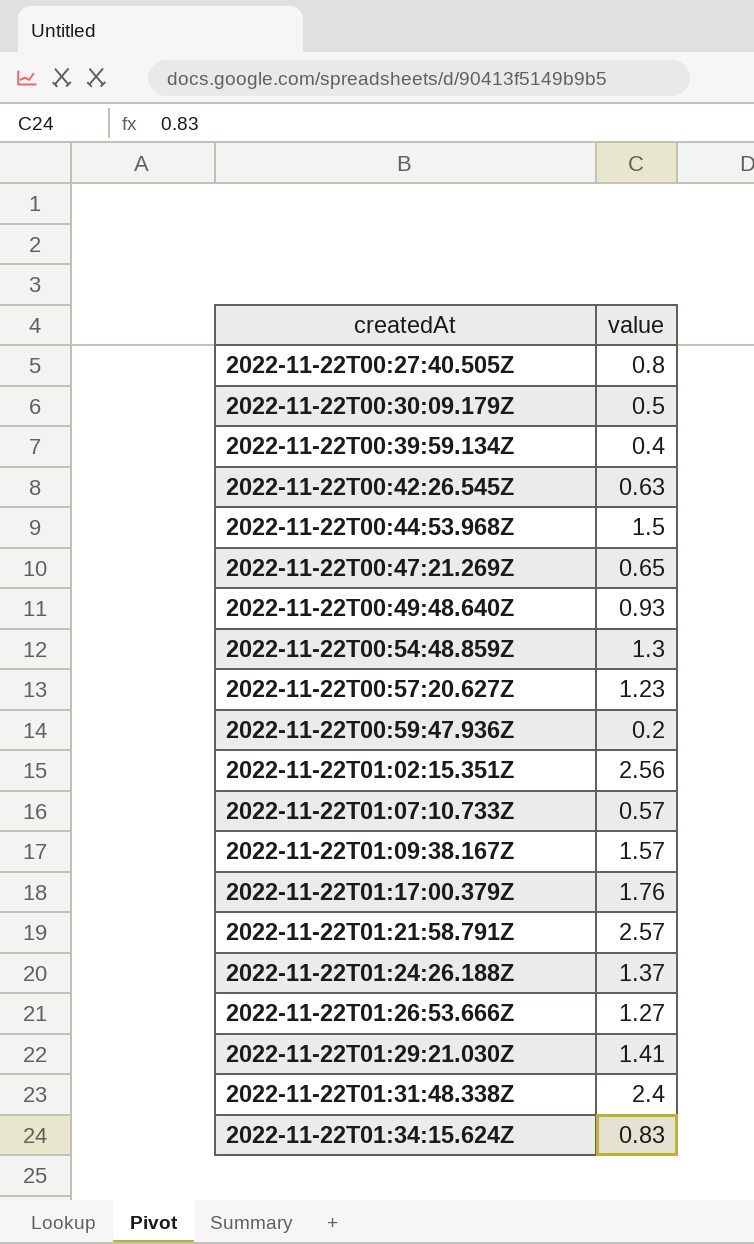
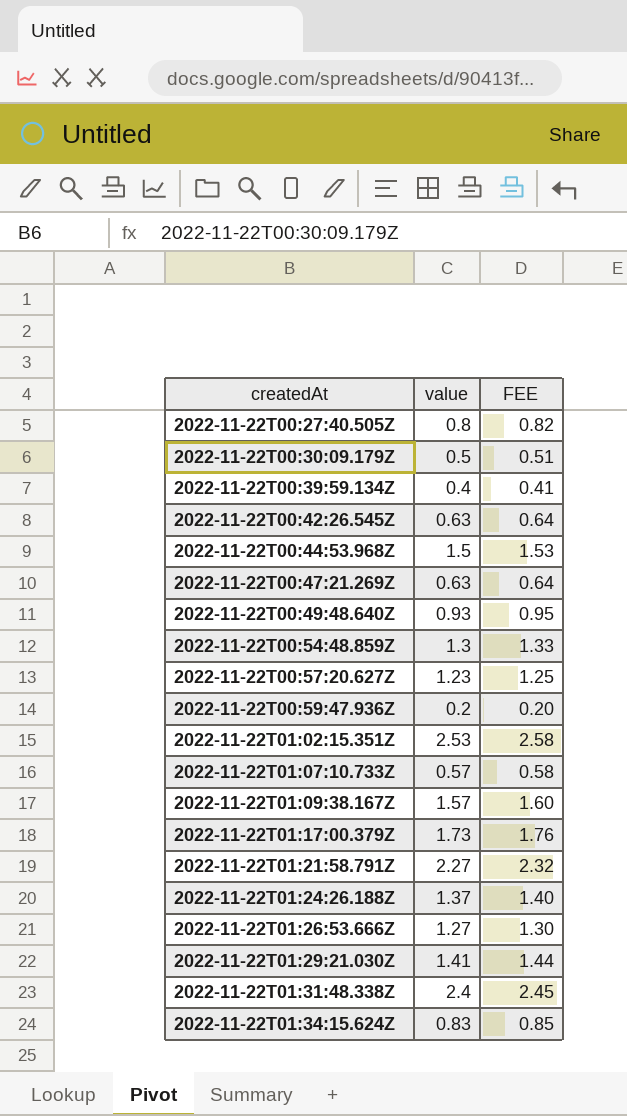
column FEE | formula: none -> [value] * 1.02
2022-11-22T00:47:21.269Z | value: 0.65 -> 0.63
2022-11-22T01:02:15.351Z | value: 2.56 -> 2.53
2022-11-22T01:17:00.379Z | value: 1.76 -> 1.73
2022-11-22T01:21:58.791Z | value: 2.57 -> 2.27

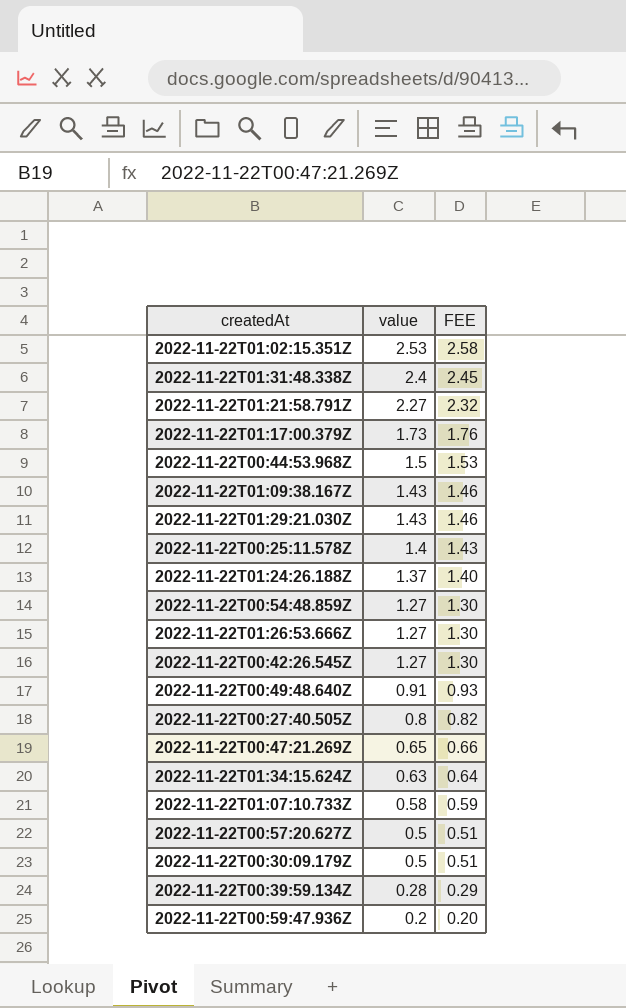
row order: createdAt ascending -> value descending
2022-11-22T01:09:38.167Z | value: 1.57 -> 1.43
2022-11-22T01:09:38.167Z | FEE: 1.60 -> 1.46
2022-11-22T01:29:21.030Z | value: 1.41 -> 1.43
2022-11-22T01:29:21.030Z | FEE: 1.44 -> 1.46
row 2022-11-22T00:25:11.578Z: none -> 1.4 | 1.43
2022-11-22T00:54:48.859Z | value: 1.3 -> 1.27
2022-11-22T00:54:48.859Z | FEE: 1.33 -> 1.30
2022-11-22T00:42:26.545Z | value: 0.63 -> 1.27
2022-11-22T00:42:26.545Z | FEE: 0.64 -> 1.30
2022-11-22T00:49:48.640Z | value: 0.93 -> 0.91
2022-11-22T00:49:48.640Z | FEE: 0.95 -> 0.93
2022-11-22T00:47:21.269Z | value: 0.63 -> 0.65
2022-11-22T00:47:21.269Z | FEE: 0.64 -> 0.66
2022-11-22T01:34:15.624Z | value: 0.83 -> 0.63
2022-11-22T01:34:15.624Z | FEE: 0.85 -> 0.64
2022-11-22T01:07:10.733Z | value: 0.57 -> 0.58
2022-11-22T01:07:10.733Z | FEE: 0.58 -> 0.59
2022-11-22T00:57:20.627Z | value: 1.23 -> 0.5
2022-11-22T00:57:20.627Z | FEE: 1.25 -> 0.51
2022-11-22T00:39:59.134Z | value: 0.4 -> 0.28
2022-11-22T00:39:59.134Z | FEE: 0.41 -> 0.29

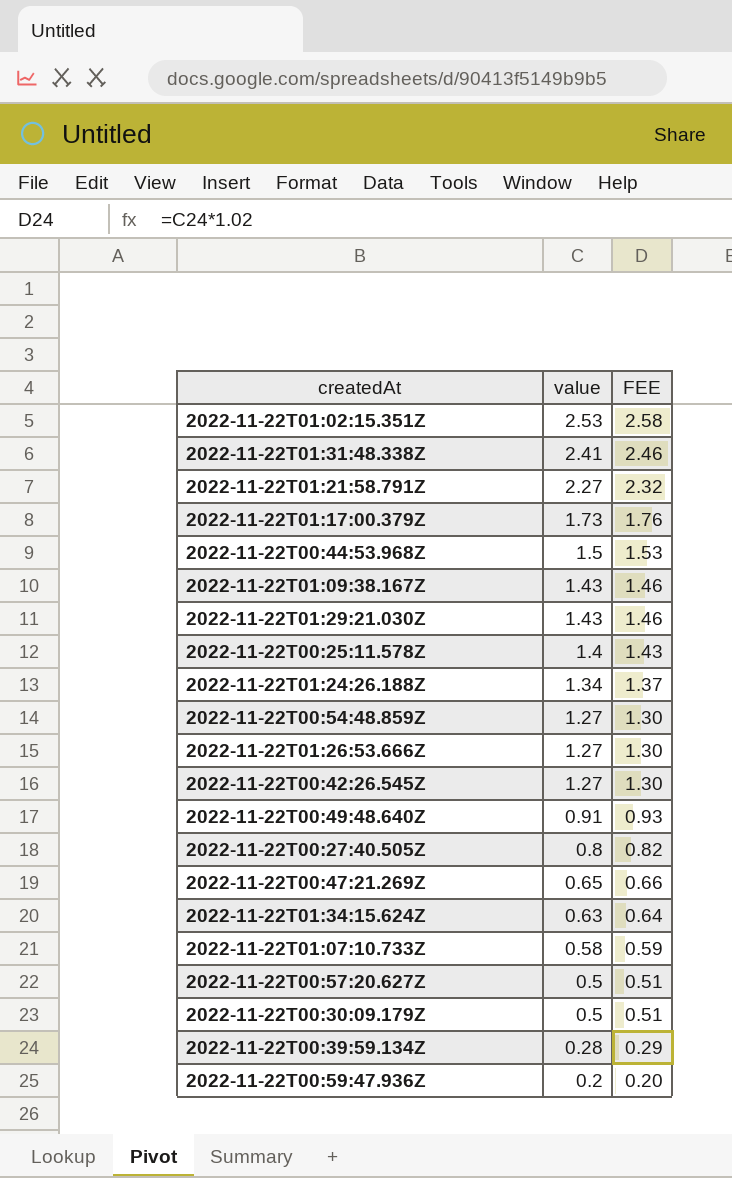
2022-11-22T01:31:48.338Z | value: 2.4 -> 2.41
2022-11-22T01:31:48.338Z | FEE: 2.45 -> 2.46
2022-11-22T01:24:26.188Z | value: 1.37 -> 1.34
2022-11-22T01:24:26.188Z | FEE: 1.40 -> 1.37

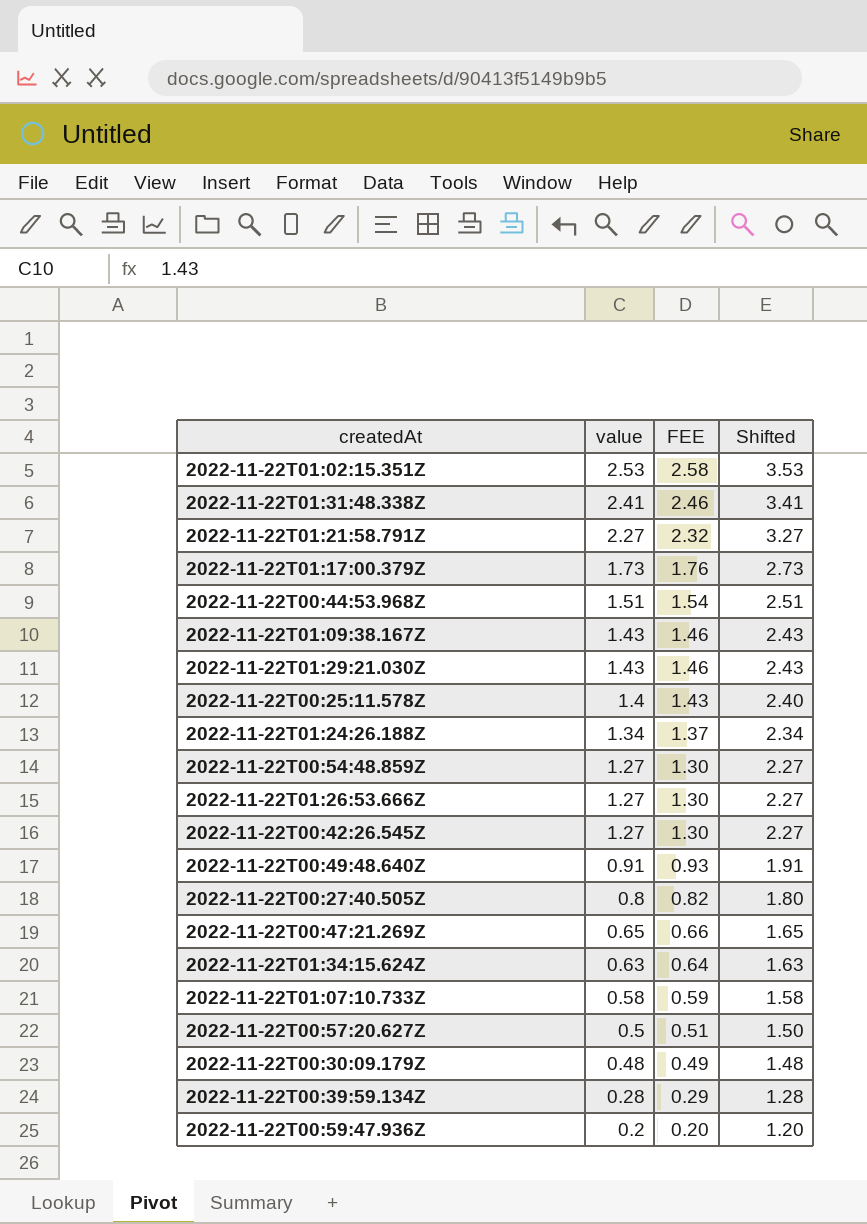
column Shifted | formula: none -> [value] + 1
2022-11-22T00:44:53.968Z | value: 1.5 -> 1.51
2022-11-22T00:44:53.968Z | FEE: 1.53 -> 1.54
2022-11-22T00:30:09.179Z | value: 0.5 -> 0.48
2022-11-22T00:30:09.179Z | FEE: 0.51 -> 0.49

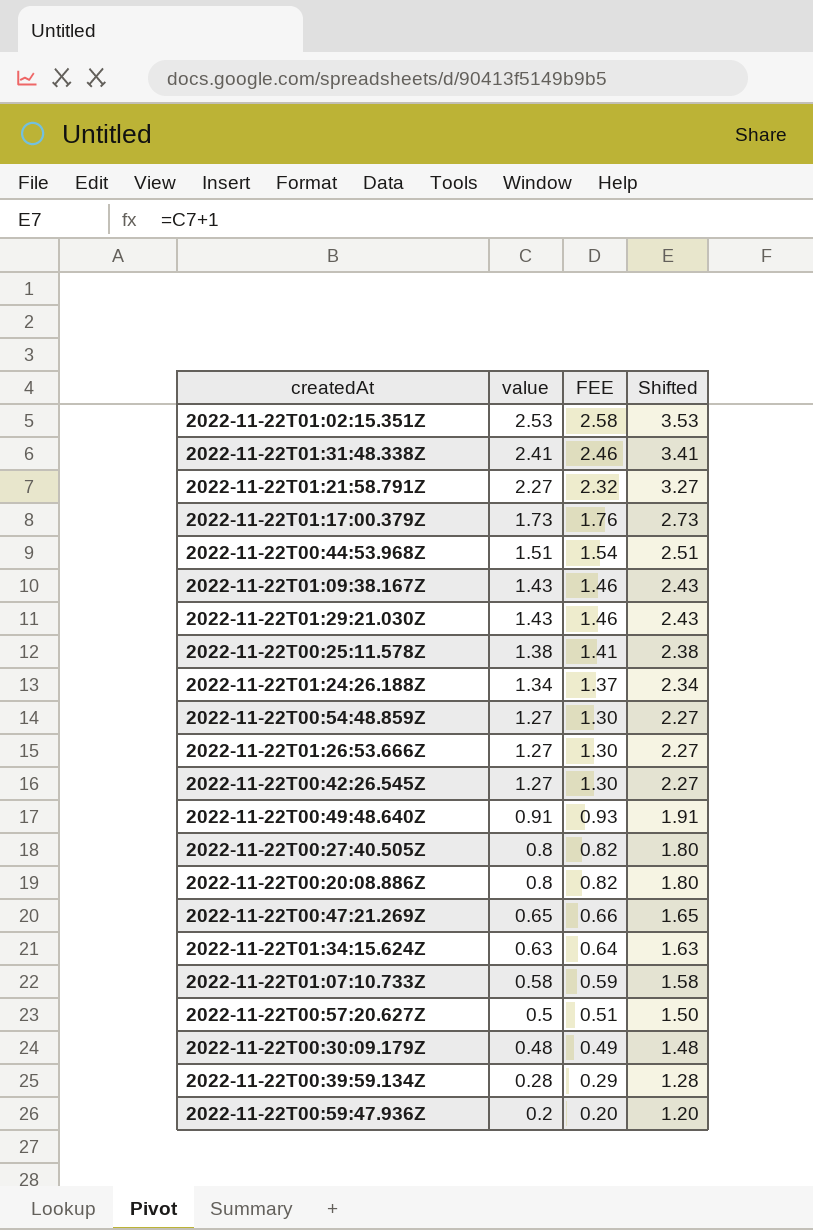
2022-11-22T00:25:11.578Z | value: 1.4 -> 1.38
2022-11-22T00:25:11.578Z | FEE: 1.43 -> 1.41
2022-11-22T00:25:11.578Z | Shifted: 2.40 -> 2.38
row 2022-11-22T00:20:08.886Z: none -> 0.8 | 0.82 | 1.80

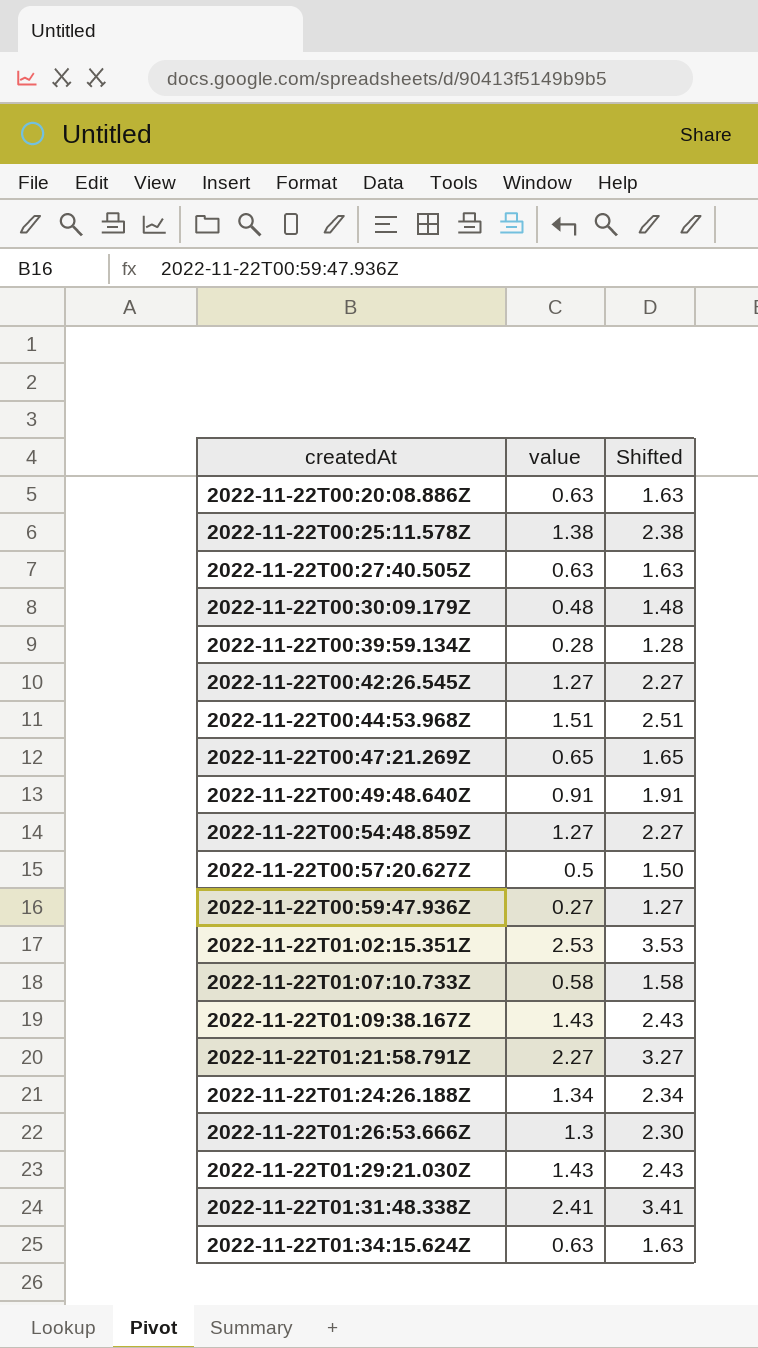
row order: value descending -> createdAt ascending
column FEE | formula: [value] * 1.02 -> none
row 2022-11-22T01:17:00.379Z: 1.73 | 1.76 | 2.73 -> none
2022-11-22T00:20:08.886Z | value: 0.8 -> 0.63
2022-11-22T00:20:08.886Z | Shifted: 1.80 -> 1.63
2022-11-22T00:27:40.505Z | value: 0.8 -> 0.63
2022-11-22T00:27:40.505Z | Shifted: 1.80 -> 1.63
2022-11-22T00:59:47.936Z | value: 0.2 -> 0.27
2022-11-22T00:59:47.936Z | Shifted: 1.20 -> 1.27
2022-11-22T01:26:53.666Z | value: 1.27 -> 1.3
2022-11-22T01:26:53.666Z | Shifted: 2.27 -> 2.30

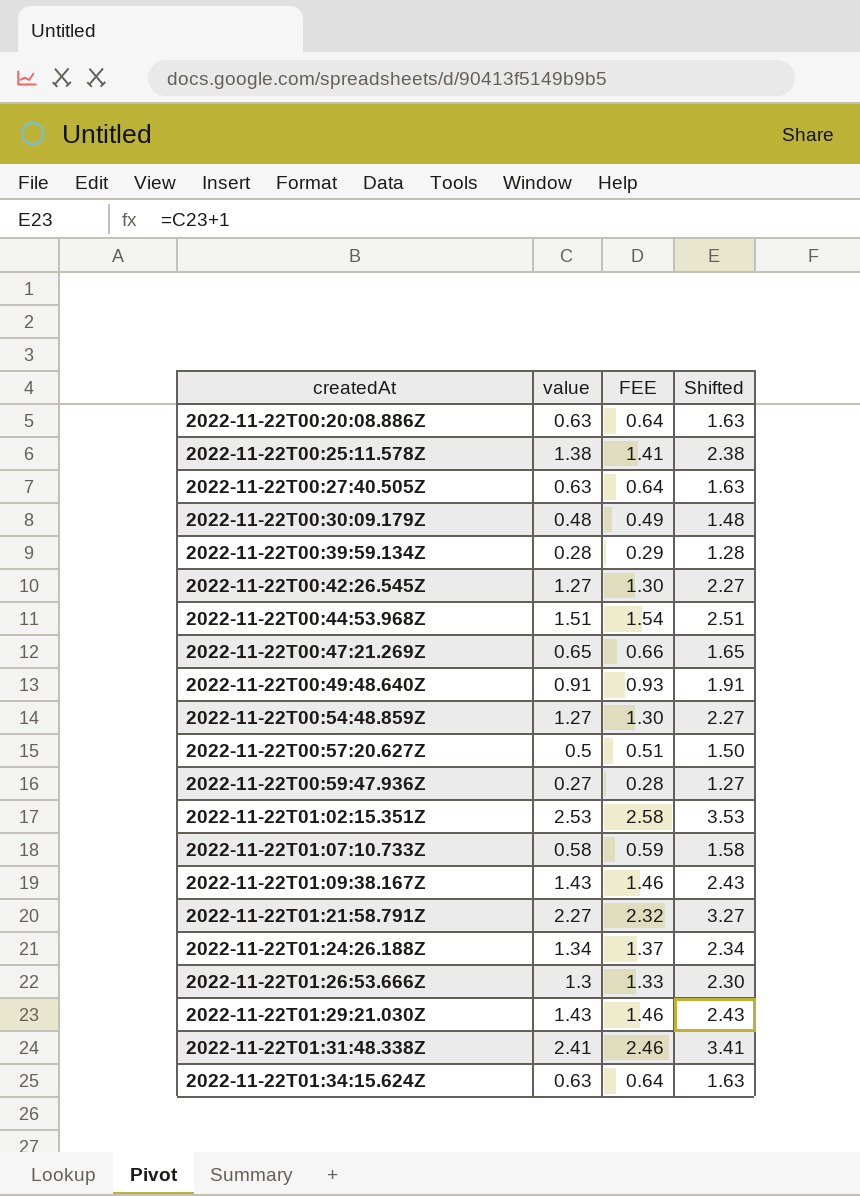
column FEE | formula: none -> [value] * 1.02

